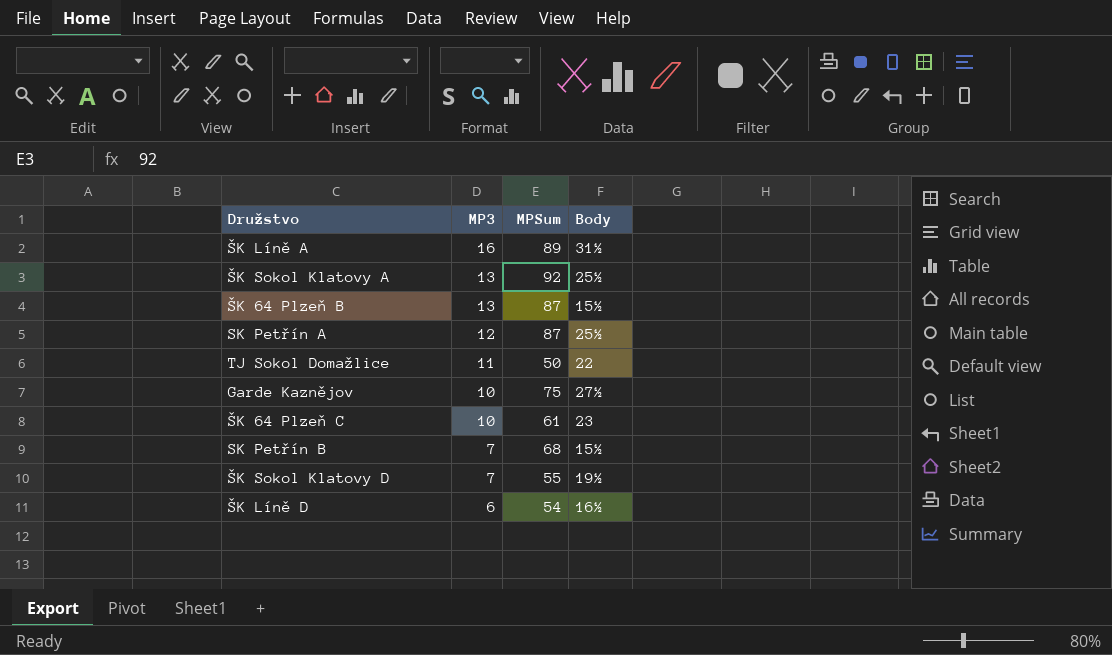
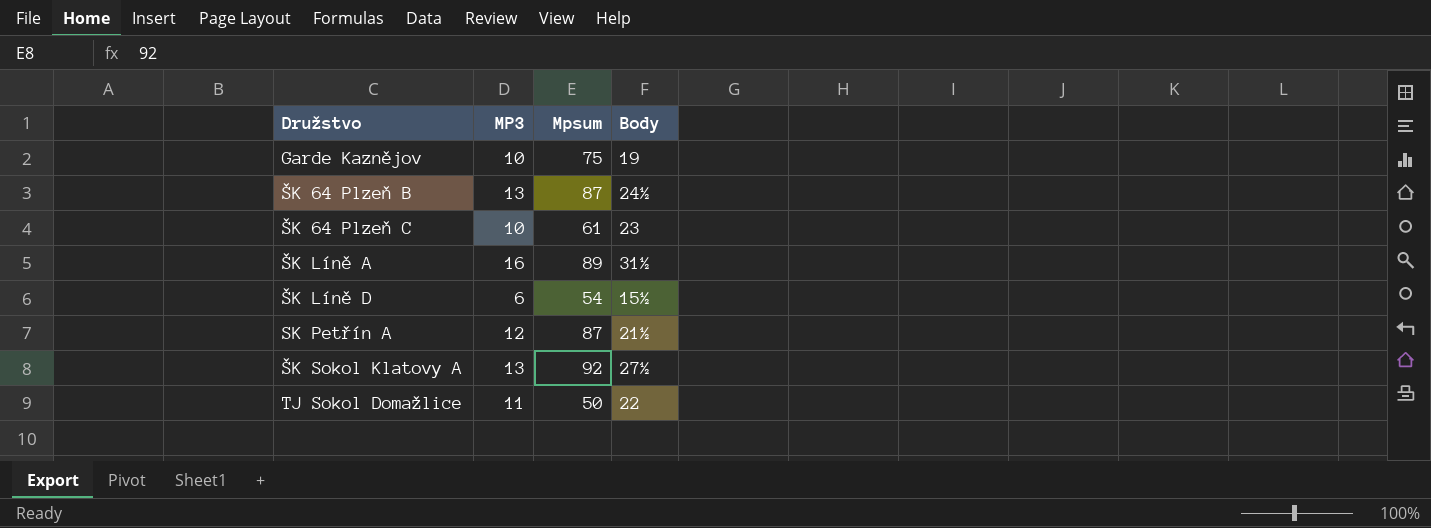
row order: MP3 descending -> Družstvo ascending
column name: MPSum -> Mpsum
row SK Petřín B: 7 | 68 | 15½ -> none
row ŠK Sokol Klatovy D: 7 | 55 | 19½ -> none
Garde Kaznějov | Body: 27½ -> 19
ŠK 64 Plzeň B | Body: 15½ -> 24½
ŠK Líně D | Body: 16½ -> 15½
SK Petřín A | Body: 25½ -> 21½
ŠK Sokol Klatovy A | Body: 25½ -> 27½

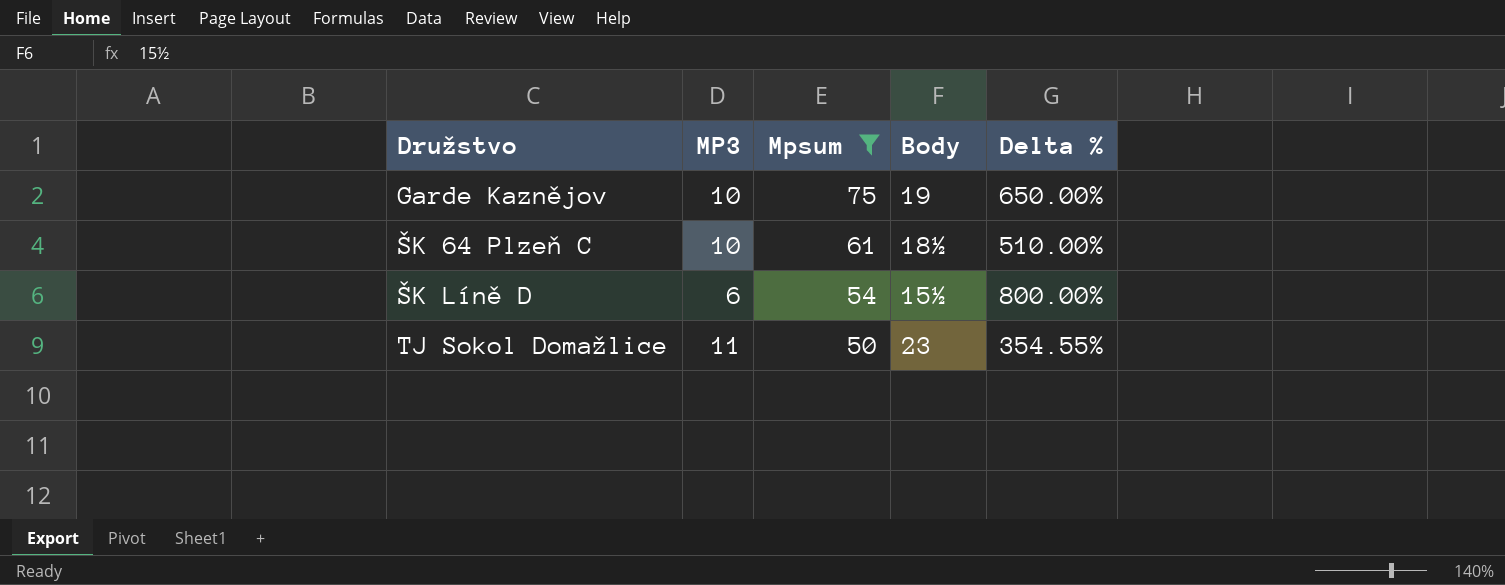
filter: none -> Mpsum <= 75
column Delta % | formula: none -> ([Mpsum] - [MP3]) / [MP3]
ŠK 64 Plzeň C | Body: 23 -> 18½
TJ Sokol Domažlice | Body: 22 -> 23

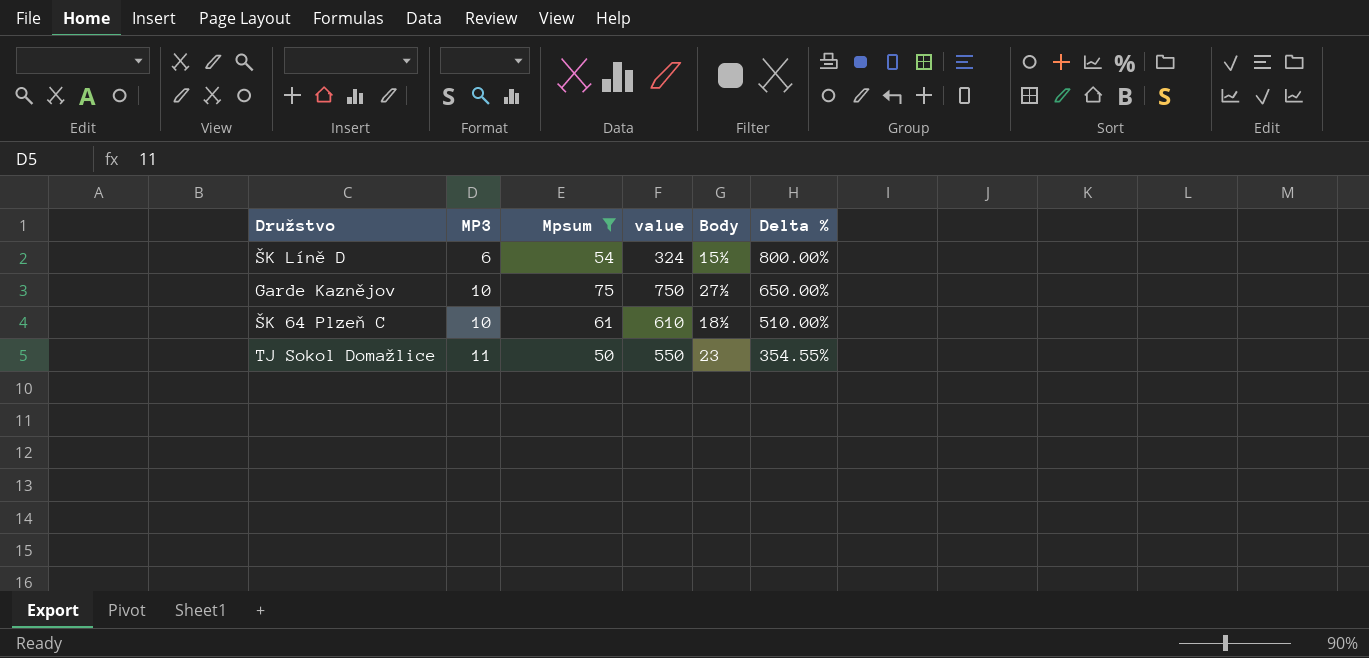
row order: Družstvo ascending -> MP3 ascending
column value | formula: none -> [MP3] * [Mpsum]
Garde Kaznějov | Body: 19 -> 27½

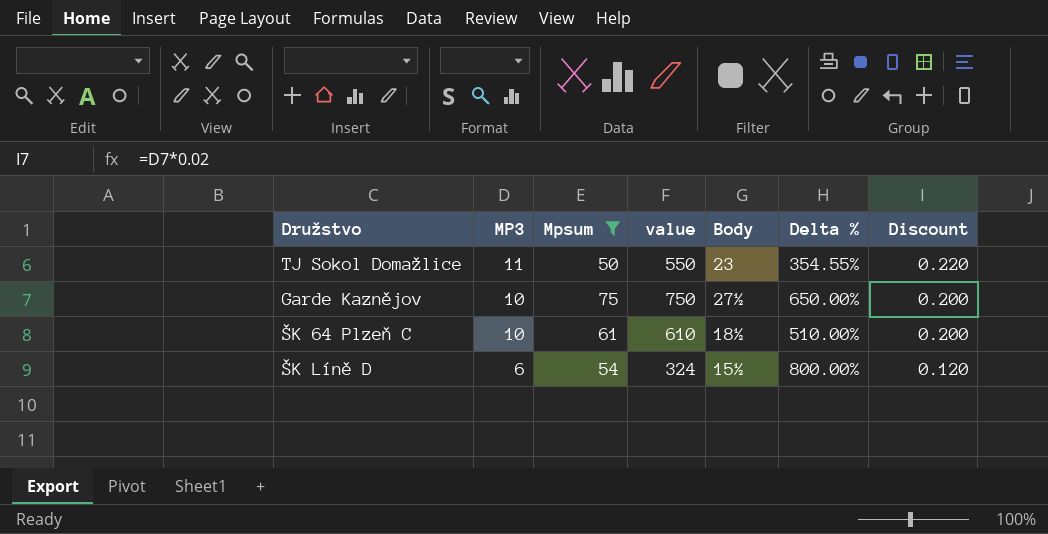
row order: MP3 ascending -> MP3 descending
column Discount | formula: none -> [MP3] * 0.02

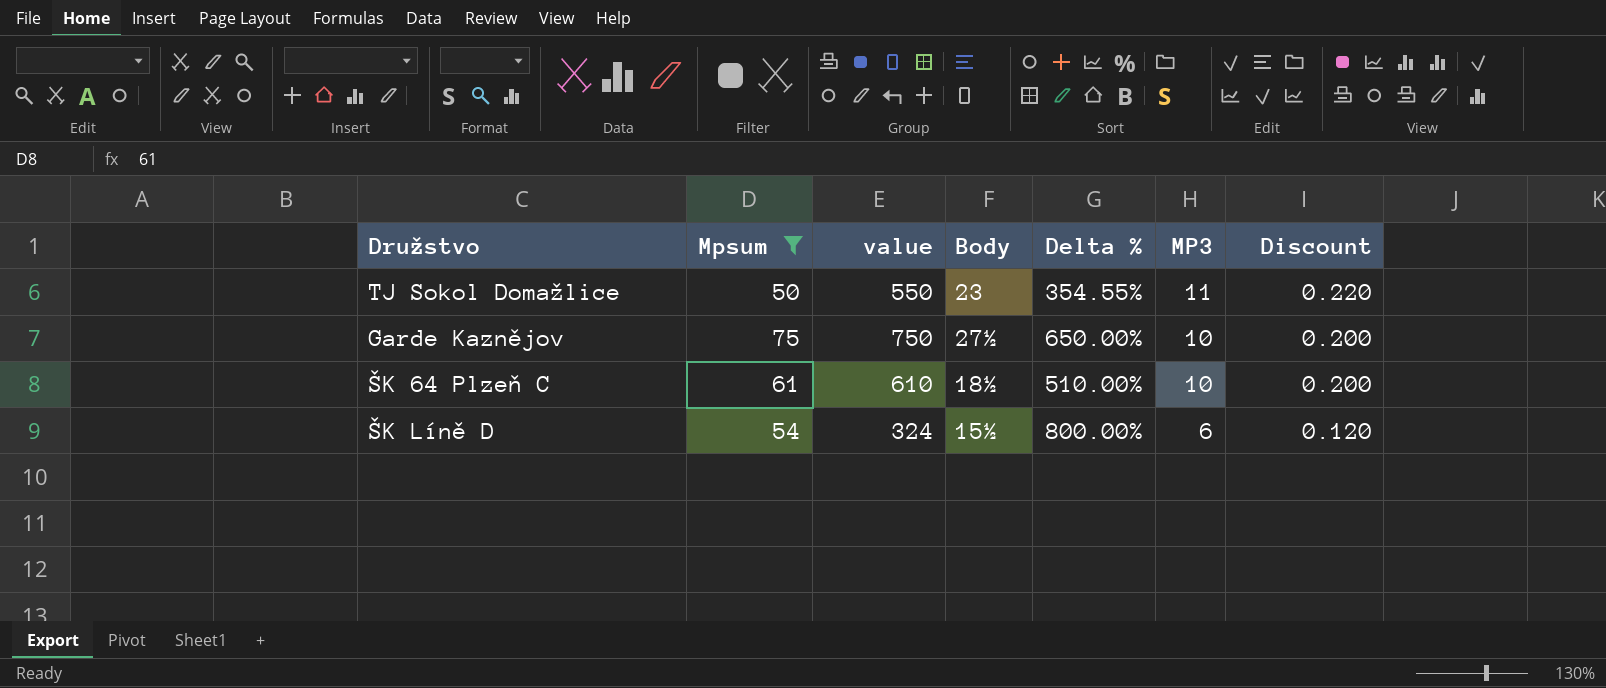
column MP3 | position: 2 -> 6

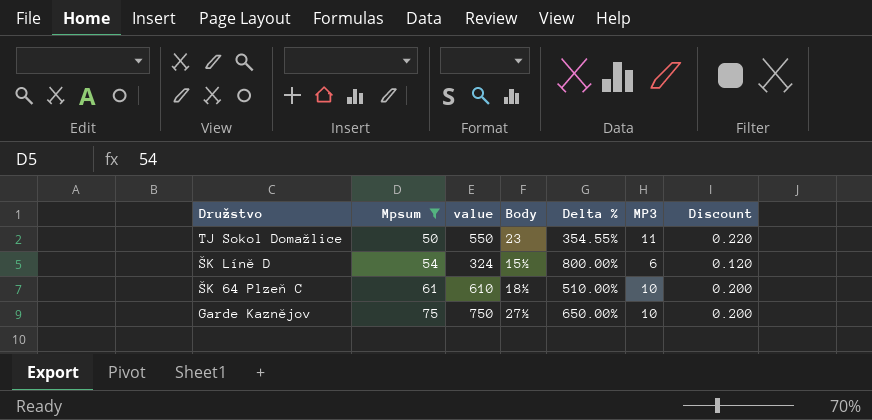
row order: MP3 descending -> Družstvo descending

